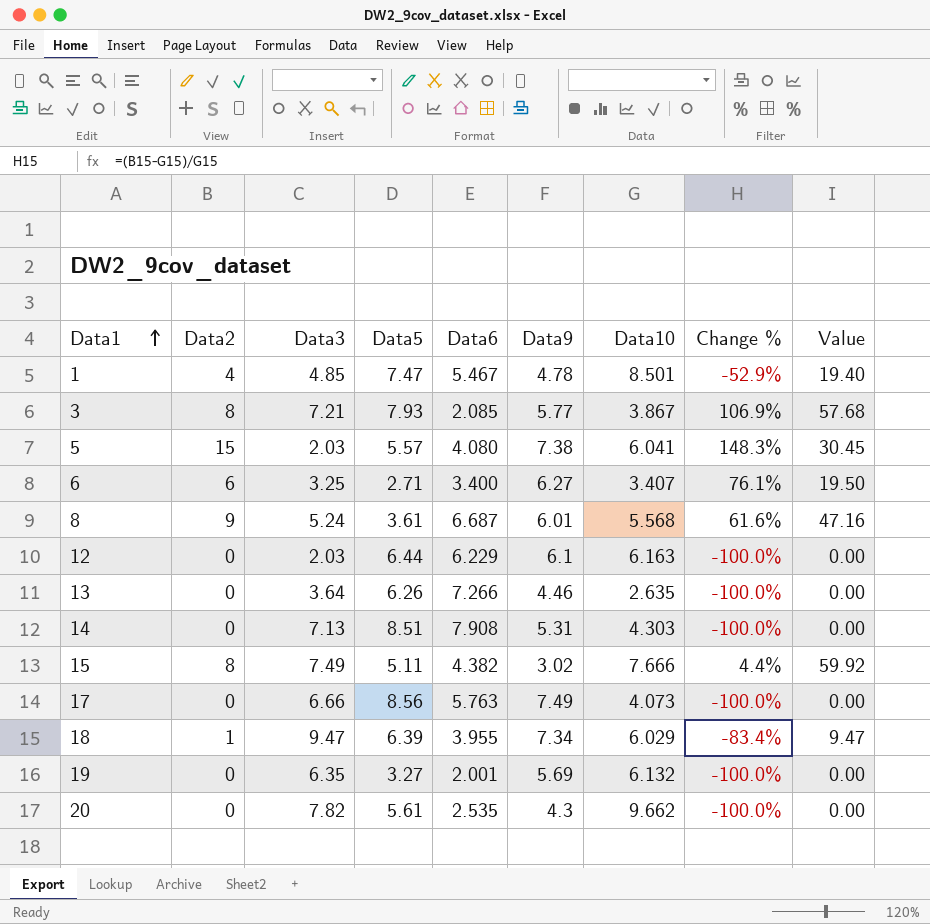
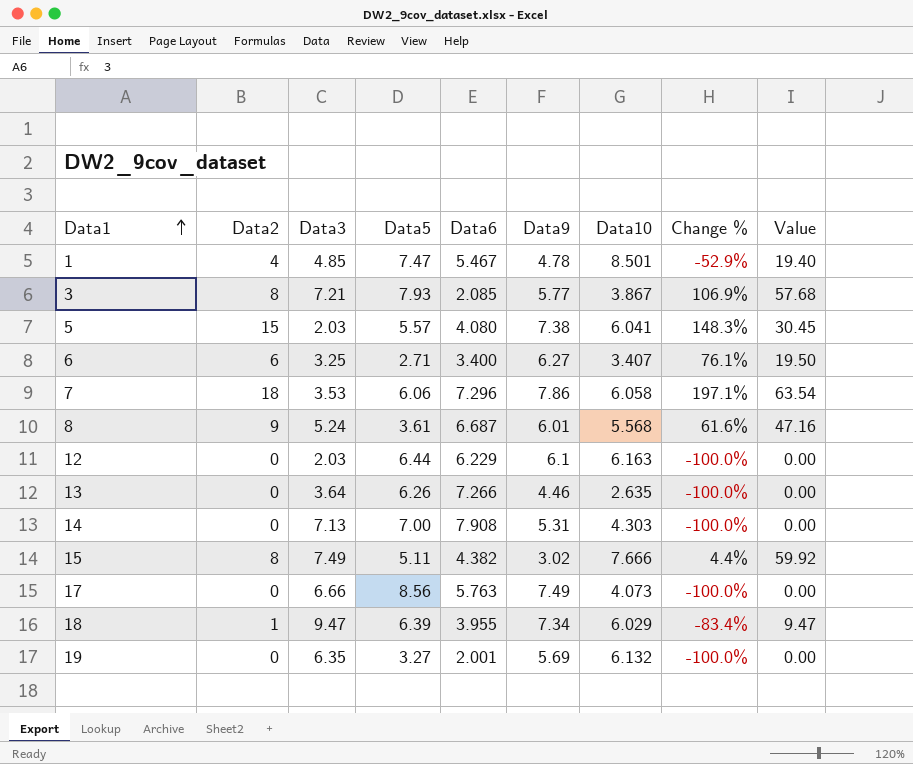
row 20: 0 | 7.82 | 5.61 | 2.535 | 4.3 | 9.662 | -100.0% | 0.00 -> none
row 7: none -> 18 | 3.53 | 6.06 | 7.296 | 7.86 | 6.058 | 197.1% | 63.54
14 | Data5: 8.51 -> 7.00

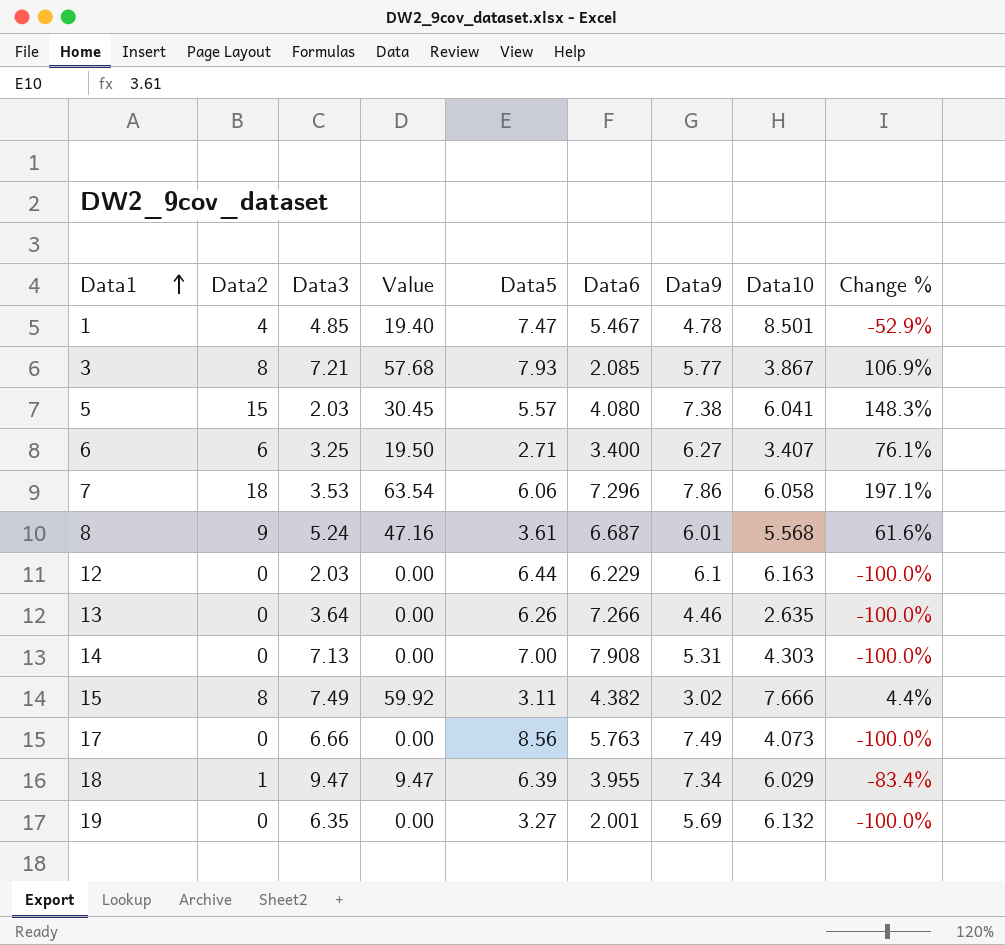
column Value | position: 9 -> 4
15 | Data5: 5.11 -> 3.11

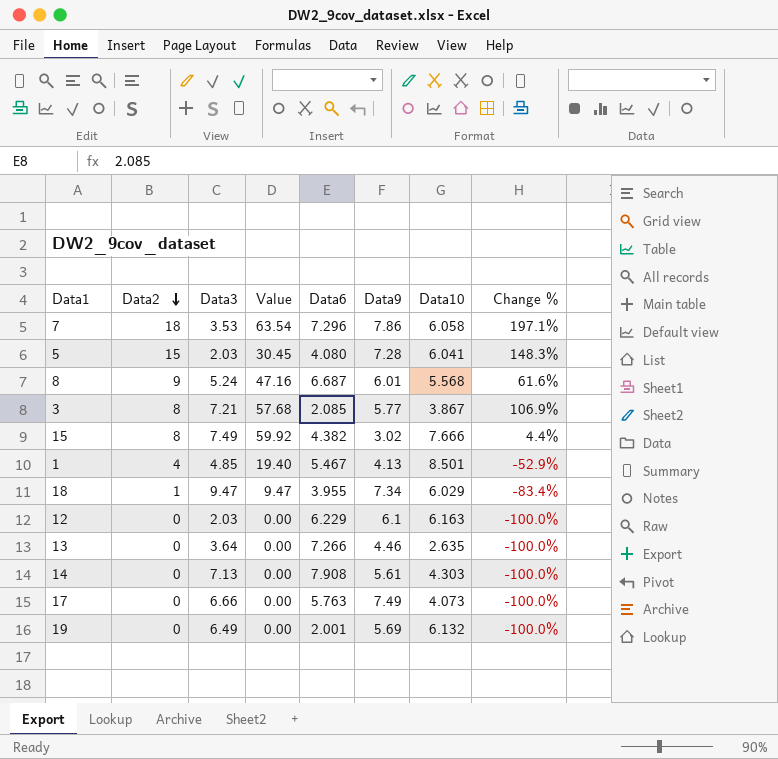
row order: Data1 ascending -> Data2 descending
column Data5 | position: 5 -> none
row 6: 6 | 3.25 | 19.50 | 2.71 | 3.400 | 6.27 | 3.407 | 76.1% -> none
5 | Data9: 7.38 -> 7.28
1 | Data9: 4.78 -> 4.13
14 | Data9: 5.31 -> 5.61
19 | Data3: 6.35 -> 6.49

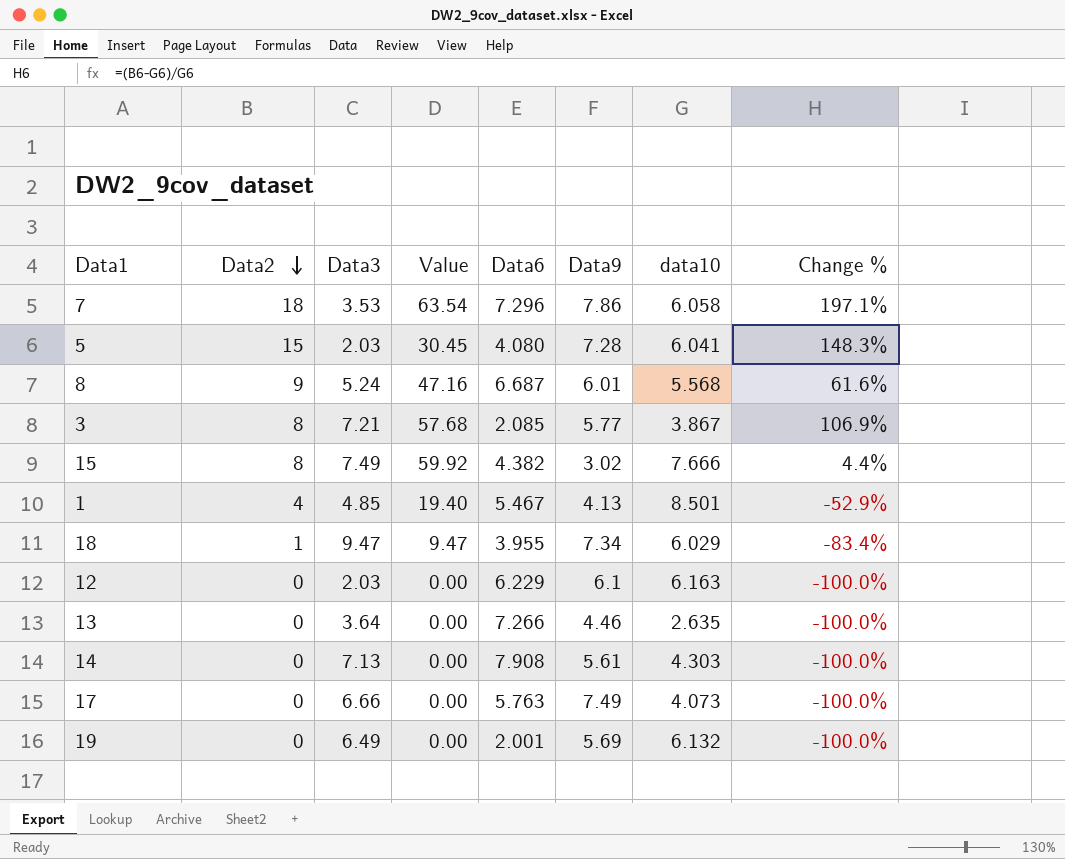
column name: Data10 -> data10

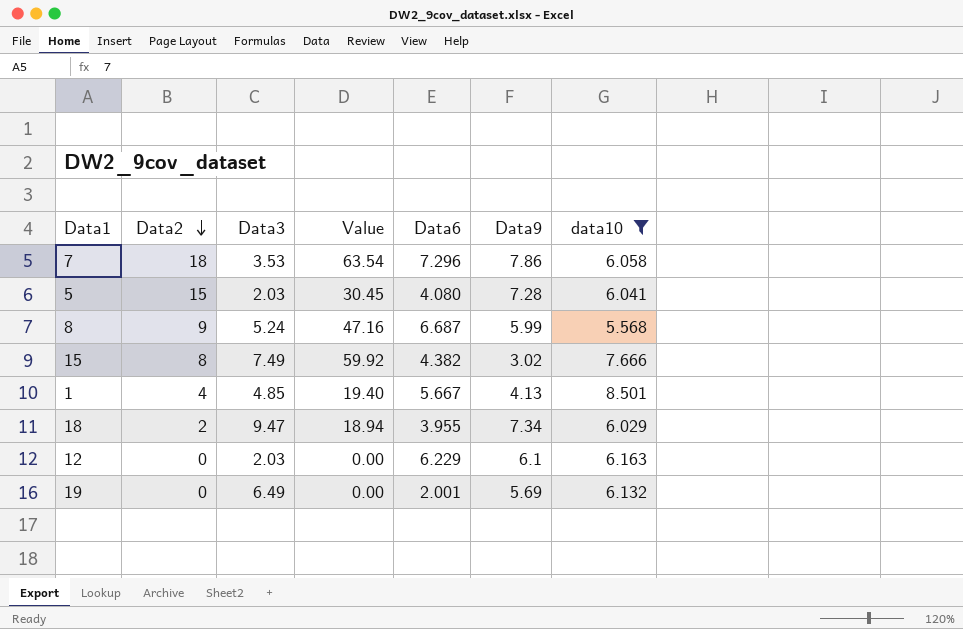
filter: none -> data10 >= 5.568
column Change % | formula: ([Data2] - [data10]) / [data10] -> none
8 | Data9: 6.01 -> 5.99
1 | Data6: 5.467 -> 5.667
18 | Data2: 1 -> 2
18 | Value: 9.47 -> 18.94

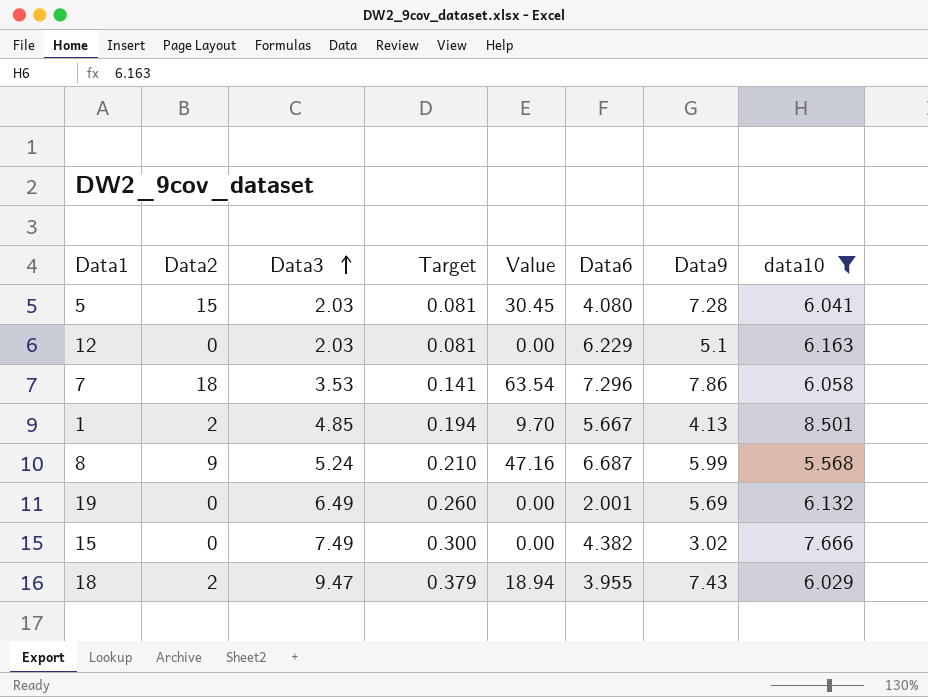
row order: Data2 descending -> Data3 ascending
column Target | formula: none -> [Data3] * 0.04
12 | Data9: 6.1 -> 5.1
1 | Data2: 4 -> 2
1 | Value: 19.40 -> 9.70
15 | Data2: 8 -> 0
15 | Value: 59.92 -> 0.00
18 | Data9: 7.34 -> 7.43

